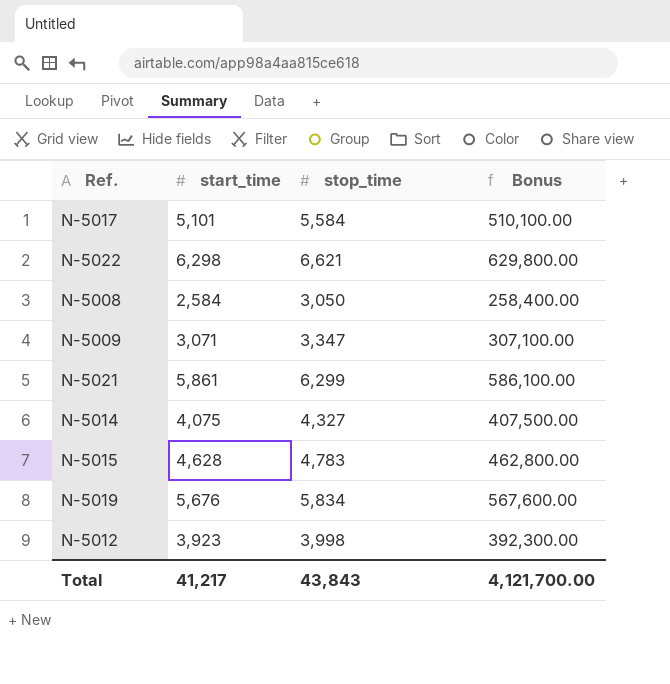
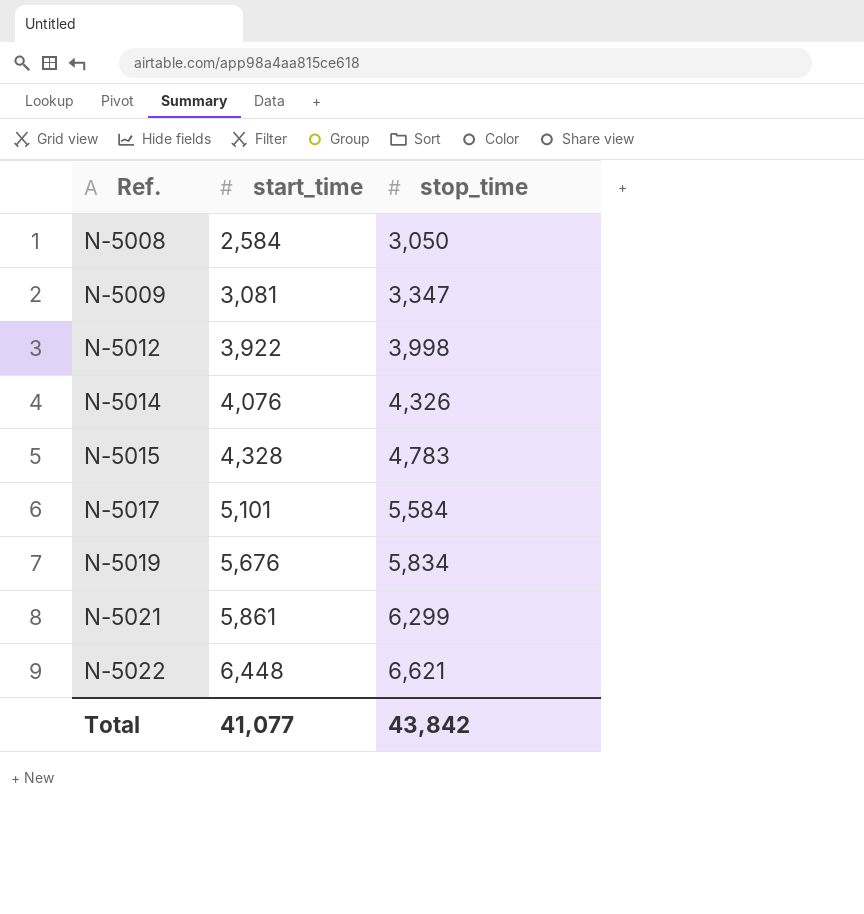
row order: none -> Ref. ascending
column Bonus | formula: [start_time] * 100 -> none
N-5009 | start_time: 3,071 -> 3,081
N-5012 | start_time: 3,923 -> 3,922
N-5014 | start_time: 4,075 -> 4,076
N-5014 | stop_time: 4,327 -> 4,326
N-5015 | start_time: 4,628 -> 4,328
N-5022 | start_time: 6,298 -> 6,448
Total | start_time: 41,217 -> 41,077
Total | stop_time: 43,843 -> 43,842

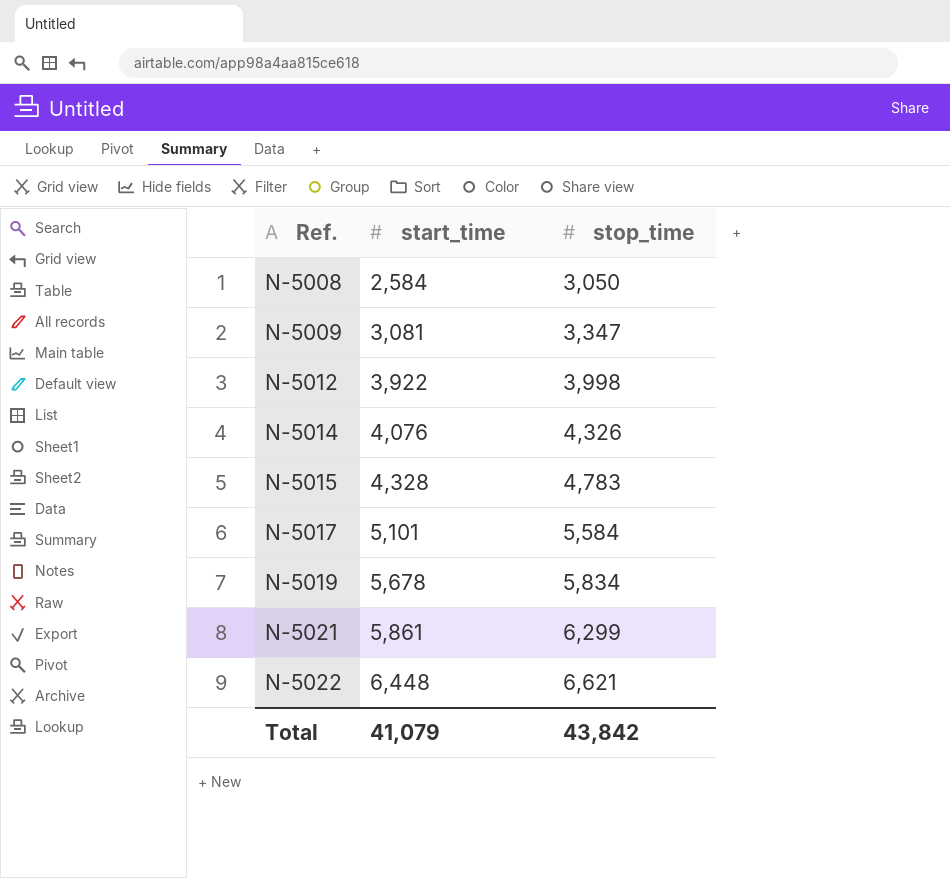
N-5019 | start_time: 5,676 -> 5,678
Total | start_time: 41,077 -> 41,079

